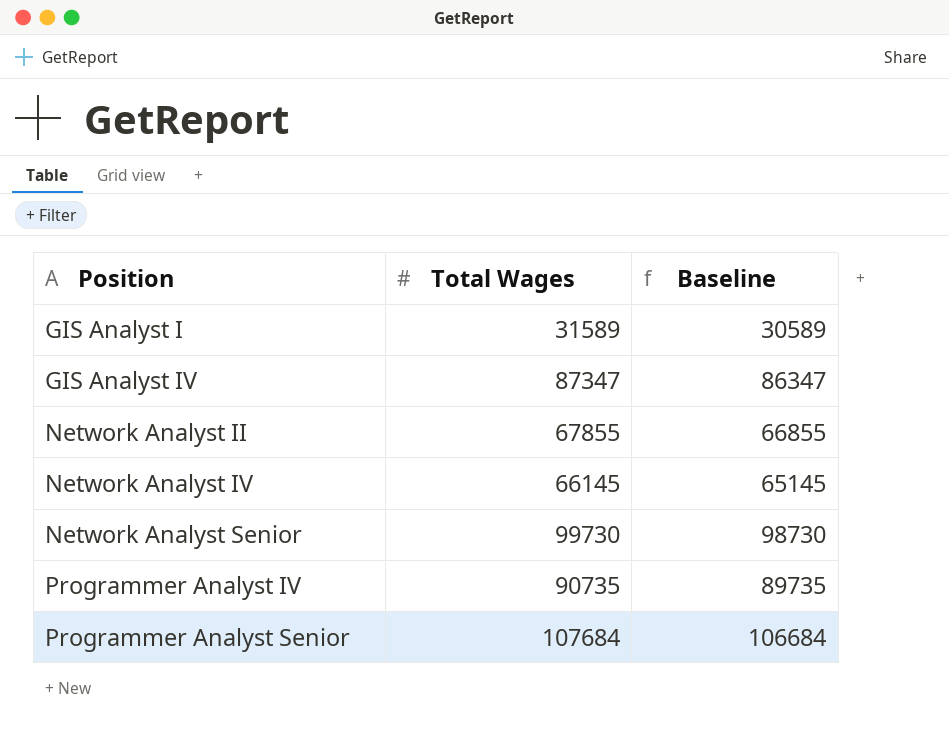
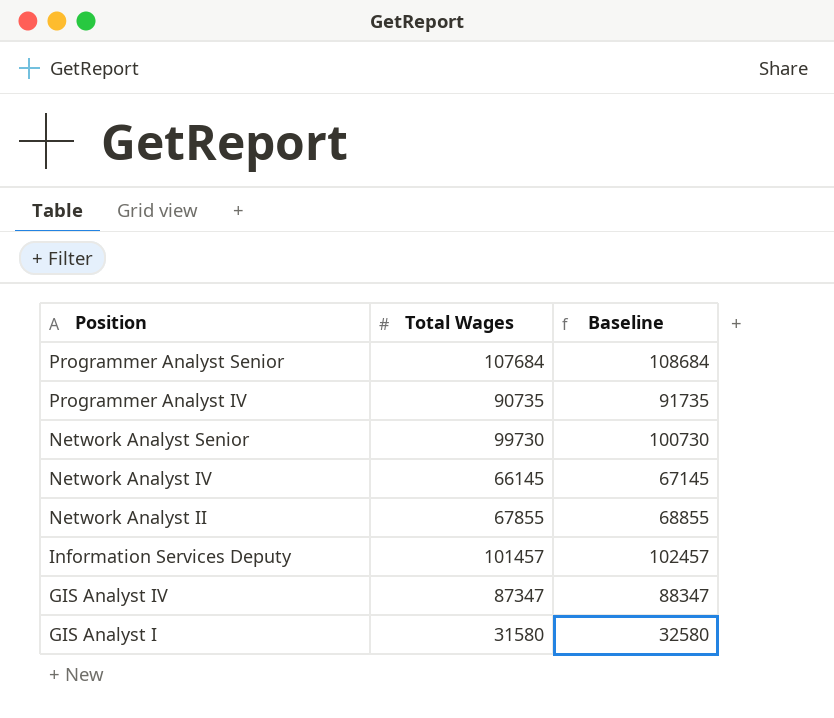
row order: Position ascending -> Position descending
column Baseline | formula: [Total Wages] - 1000 -> [Total Wages] + 1000
row Information Services Deputy: none -> 101457 | 102457
GIS Analyst I | Total Wages: 31589 -> 31580

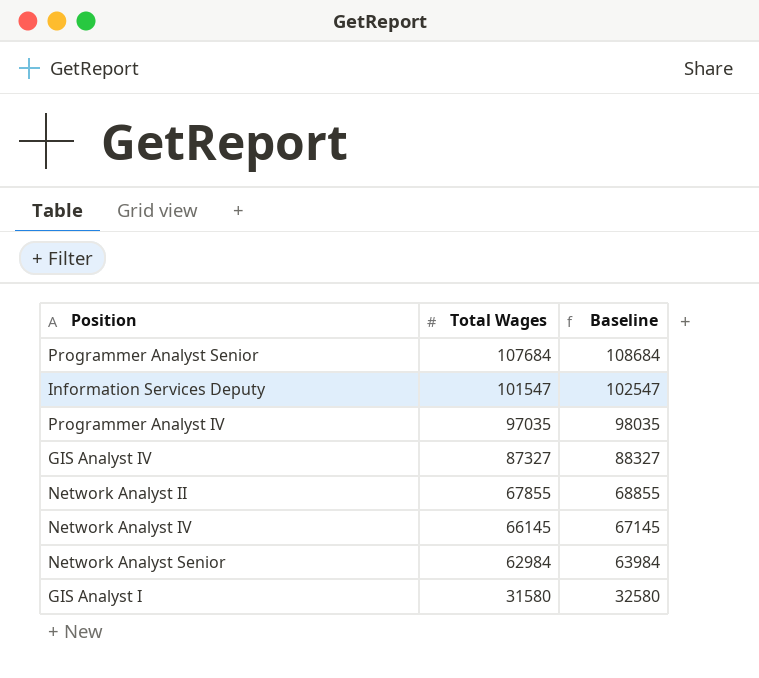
row order: Position descending -> Total Wages descending
Information Services Deputy | Total Wages: 101457 -> 101547
Information Services Deputy | Baseline: 102457 -> 102547
Programmer Analyst IV | Total Wages: 90735 -> 97035
Programmer Analyst IV | Baseline: 91735 -> 98035
GIS Analyst IV | Total Wages: 87347 -> 87327
GIS Analyst IV | Baseline: 88347 -> 88327
Network Analyst Senior | Total Wages: 99730 -> 62984
Network Analyst Senior | Baseline: 100730 -> 63984

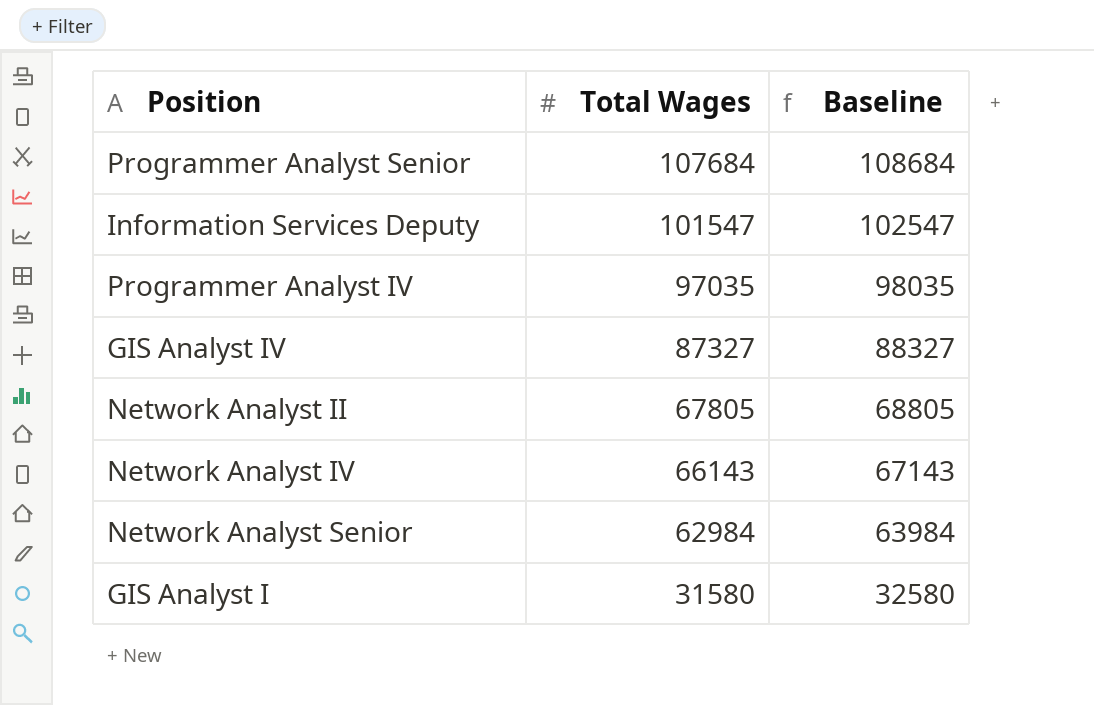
Network Analyst II | Total Wages: 67855 -> 67805
Network Analyst II | Baseline: 68855 -> 68805
Network Analyst IV | Total Wages: 66145 -> 66143
Network Analyst IV | Baseline: 67145 -> 67143

